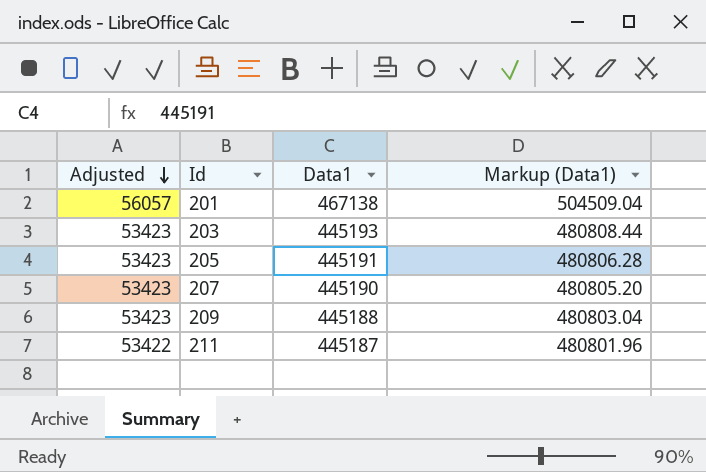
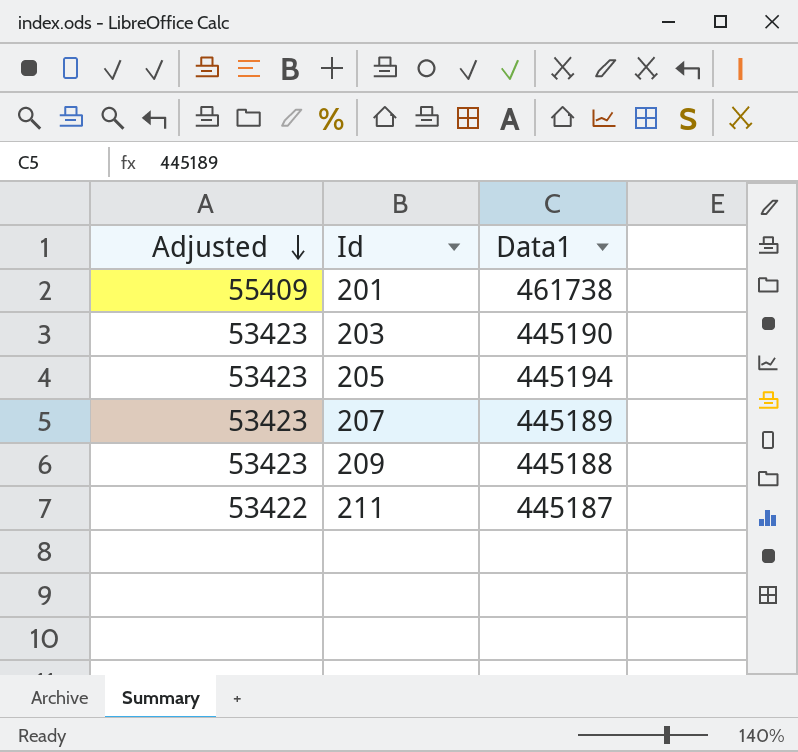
column Markup (Data1) | formula: [Data1] * 1.08 -> none
201 | Adjusted: 56057 -> 55409
201 | Data1: 467138 -> 461738
203 | Data1: 445193 -> 445190
205 | Data1: 445191 -> 445194
207 | Data1: 445190 -> 445189

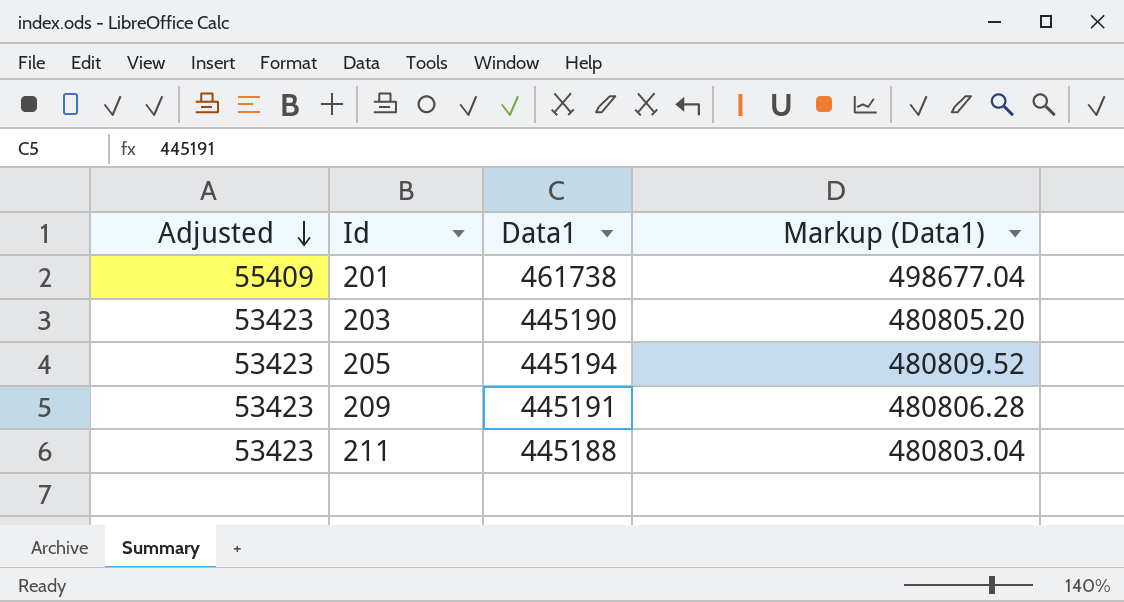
column Markup (Data1) | formula: none -> [Data1] * 1.08
row 207: 53423 | 445189 -> none
209 | Data1: 445188 -> 445191
211 | Adjusted: 53422 -> 53423
211 | Data1: 445187 -> 445188

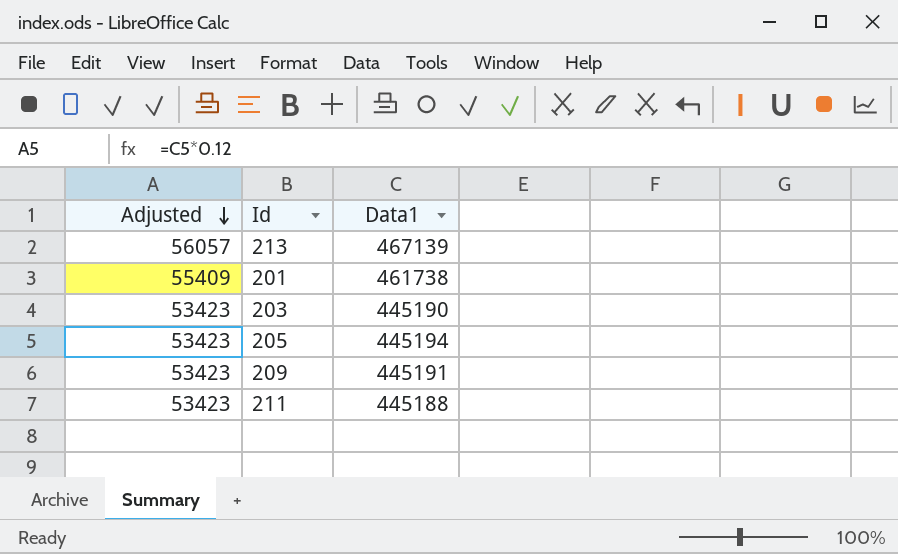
column Markup (Data1) | formula: [Data1] * 1.08 -> none
row 213: none -> 56057 | 467139

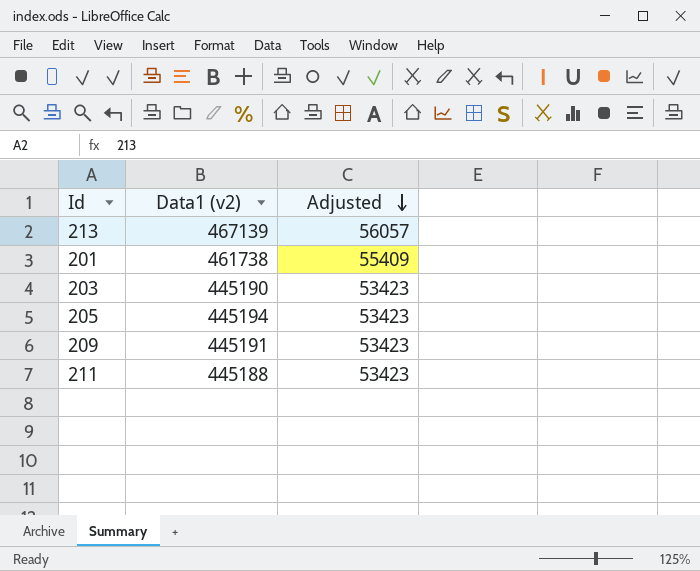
column name: Data1 -> Data1 (v2)
column Adjusted | position: 1 -> 3

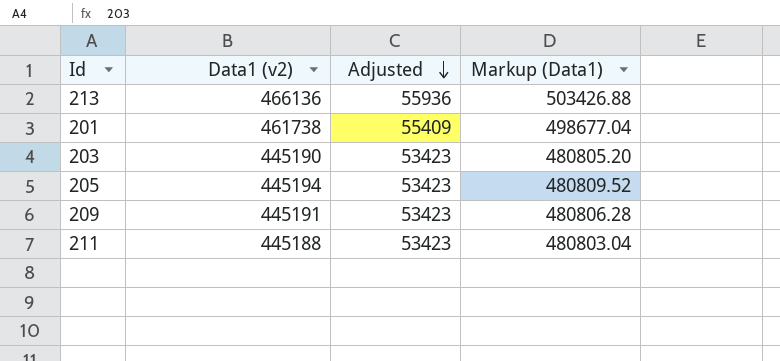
column Markup (Data1) | formula: none -> [Data1 (v2)] * 1.08
213 | Data1 (v2): 467139 -> 466136
213 | Adjusted: 56057 -> 55936

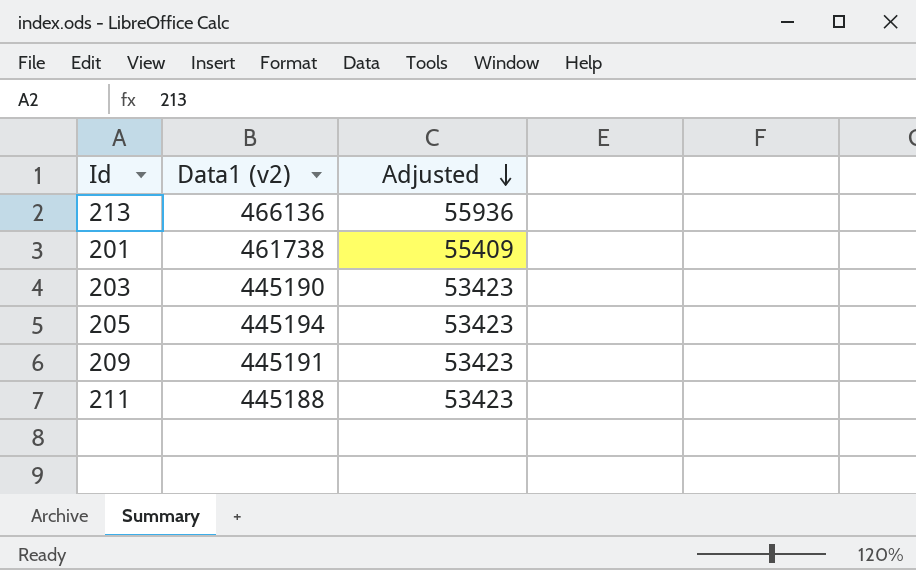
column Markup (Data1) | formula: [Data1 (v2)] * 1.08 -> none

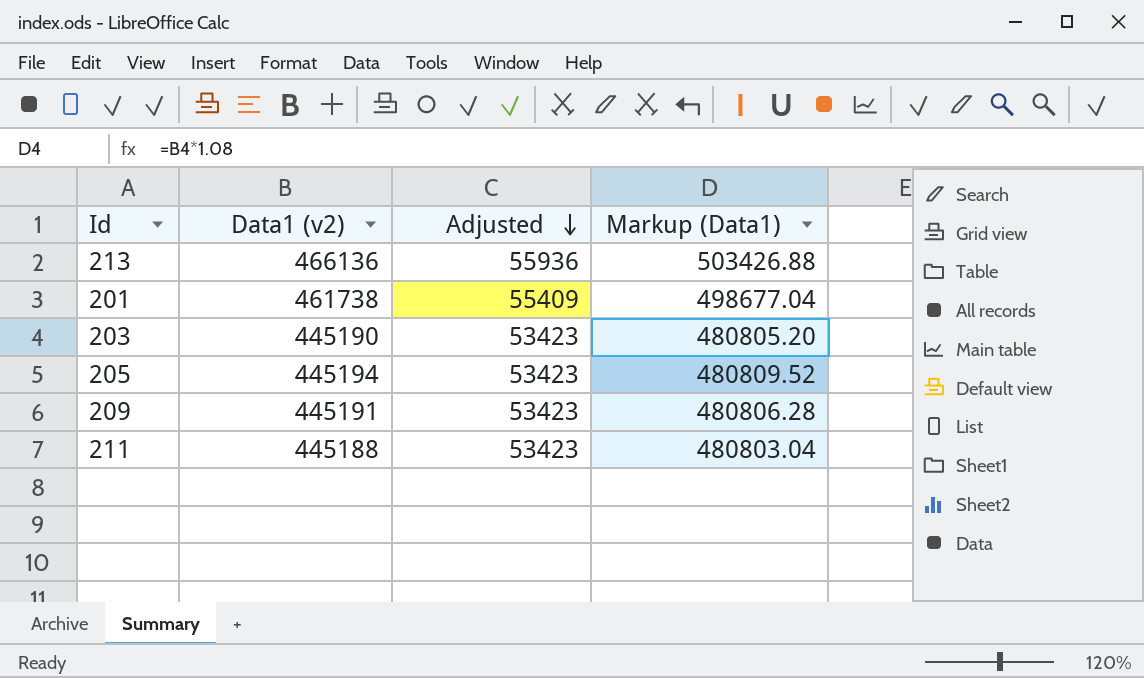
column Markup (Data1) | formula: none -> [Data1 (v2)] * 1.08

